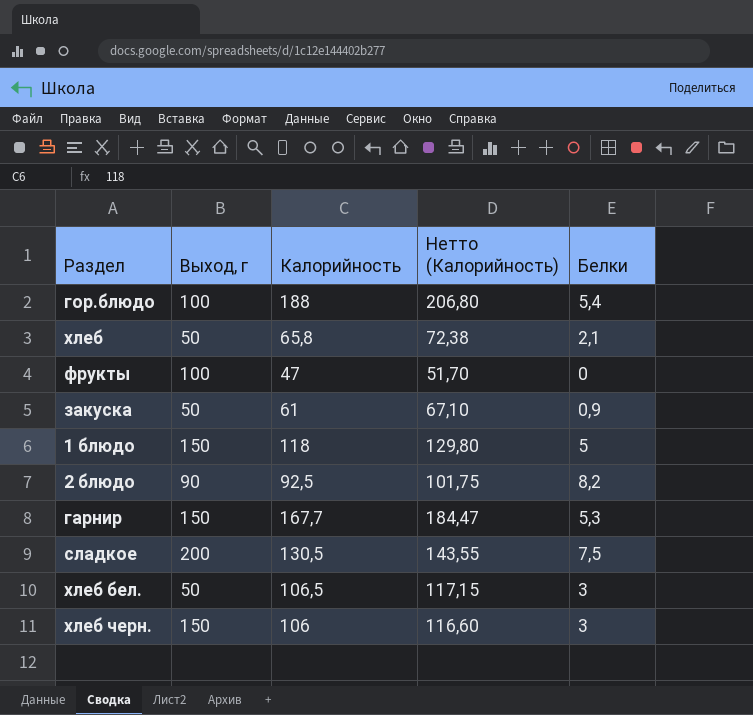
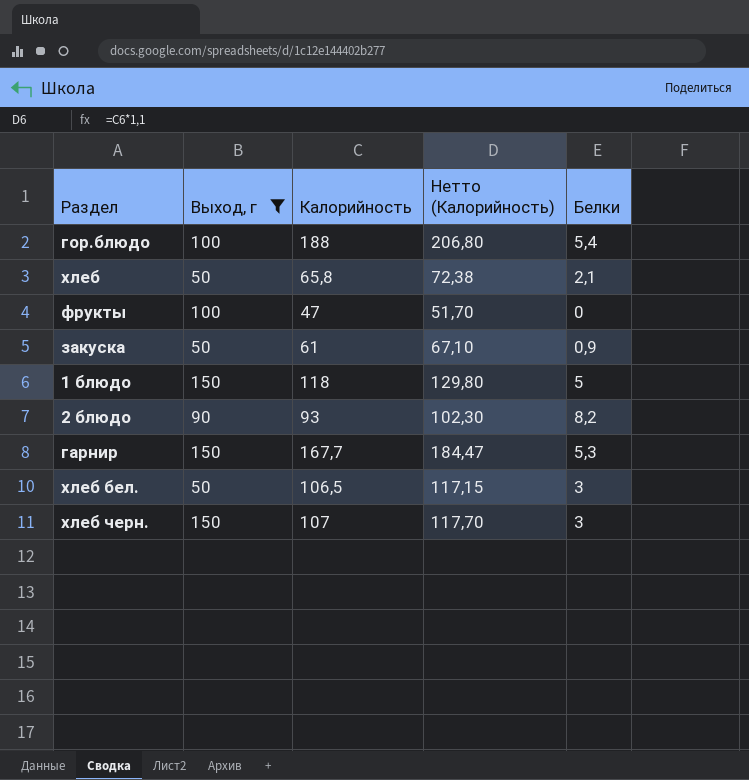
filter: none -> Выход, г != 200
2 блюдо | Калорийность: 92,5 -> 93
2 блюдо | Нетто (Калорийность): 101,75 -> 102,30
хлеб черн. | Калорийность: 106 -> 107
хлеб черн. | Нетто (Калорийность): 116,60 -> 117,70

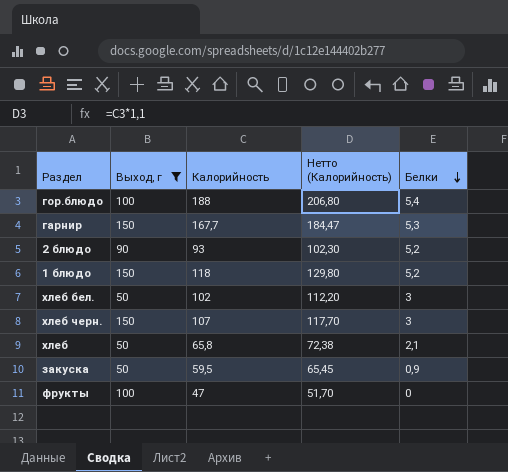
row order: none -> Белки descending
2 блюдо | Белки: 8,2 -> 5,2
1 блюдо | Белки: 5 -> 5,2
хлеб бел. | Калорийность: 106,5 -> 102
хлеб бел. | Нетто (Калорийность): 117,15 -> 112,20
закуска | Калорийность: 61 -> 59,5
закуска | Нетто (Калорийность): 67,10 -> 65,45

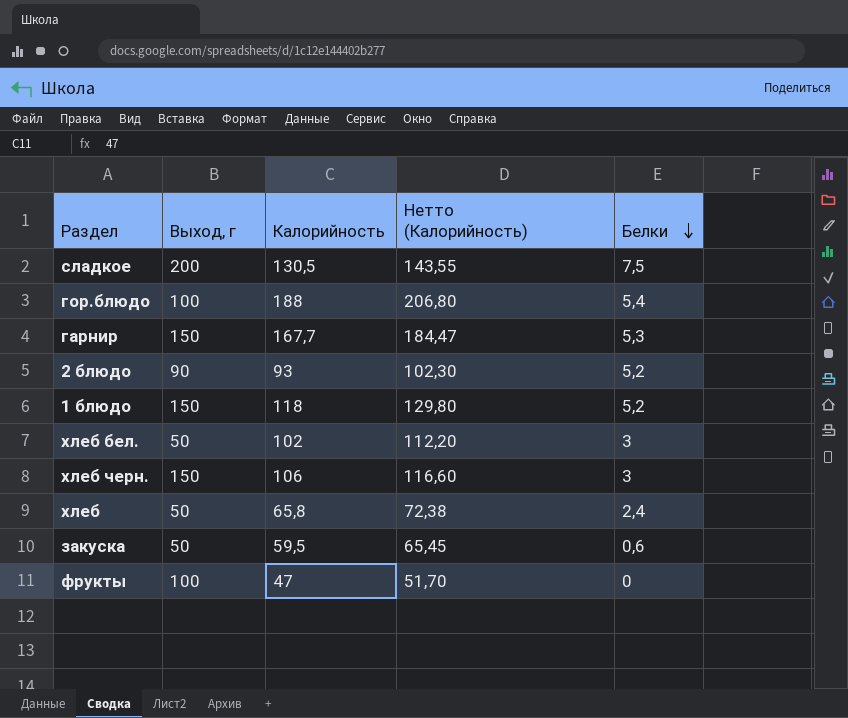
filter: Выход, г != 200 -> none
хлеб черн. | Калорийность: 107 -> 106
хлеб черн. | Нетто (Калорийность): 117,70 -> 116,60
хлеб | Белки: 2,1 -> 2,4
закуска | Белки: 0,9 -> 0,6

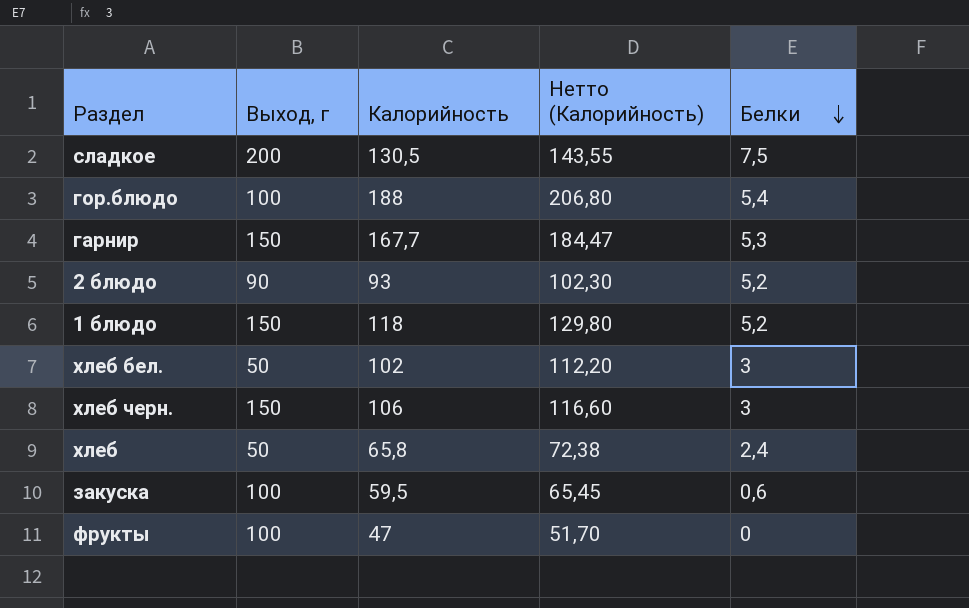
закуска | Выход, г: 50 -> 100

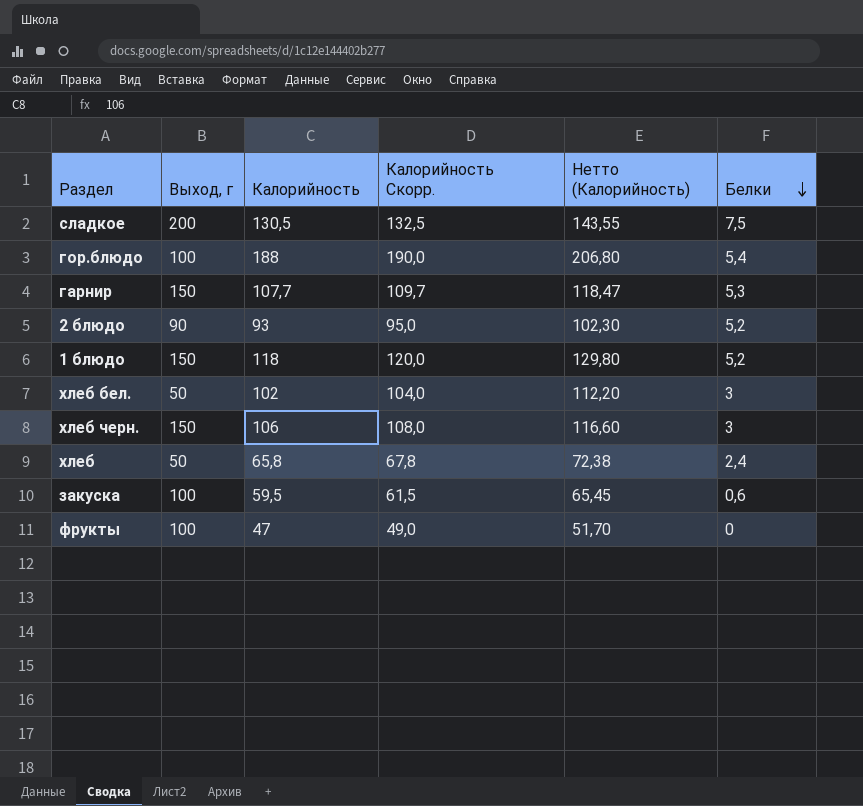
column Калорийность Скорр. | formula: none -> [Калорийность] + 2
гарнир | Калорийность: 167,7 -> 107,7
гарнир | Нетто (Калорийность): 184,47 -> 118,47

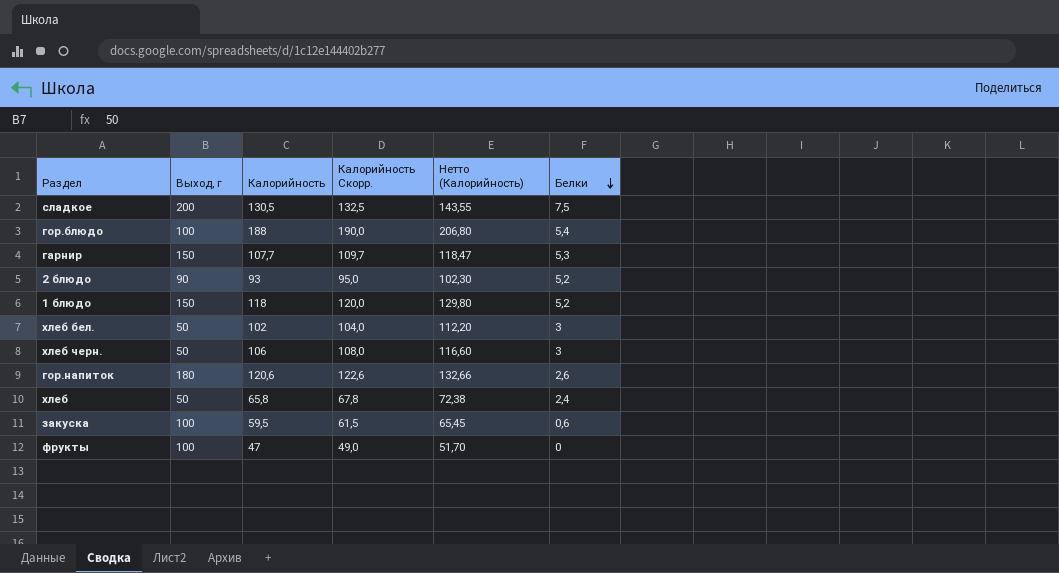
хлеб черн. | Выход, г: 150 -> 50
row гор.напиток: none -> 180 | 120,6 | 122,6 | 132,66 | 2,6

